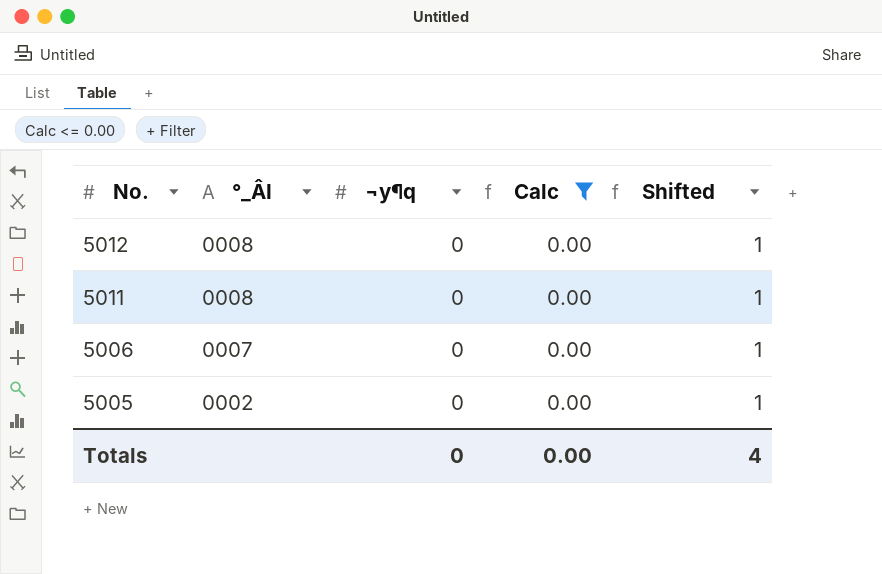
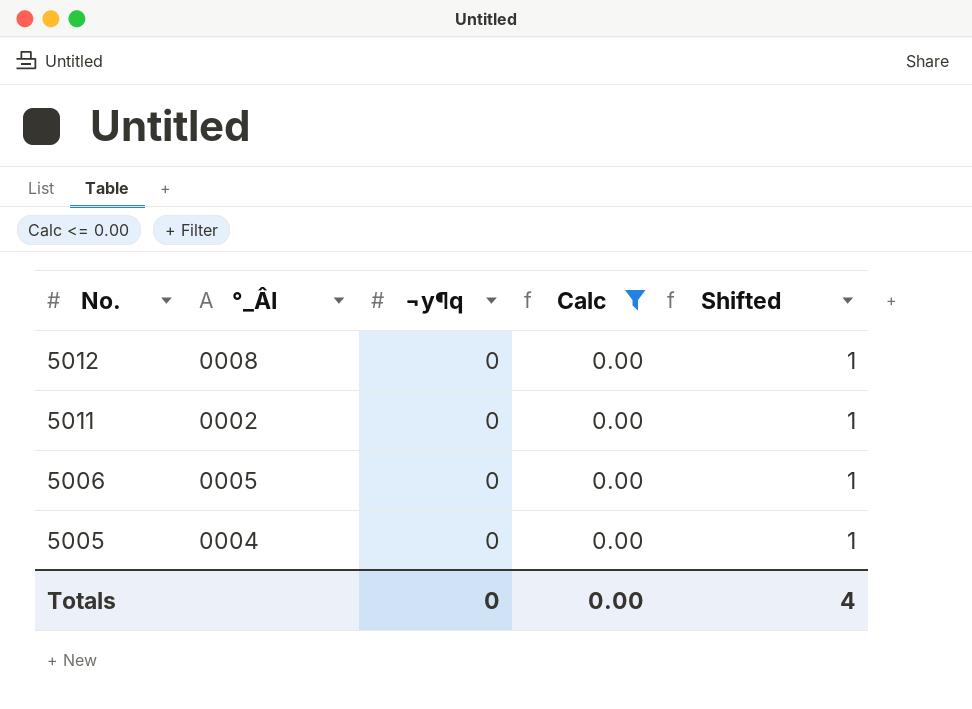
5011 | °_ÂI: 0008 -> 0002
5006 | °_ÂI: 0007 -> 0005
5005 | °_ÂI: 0002 -> 0004

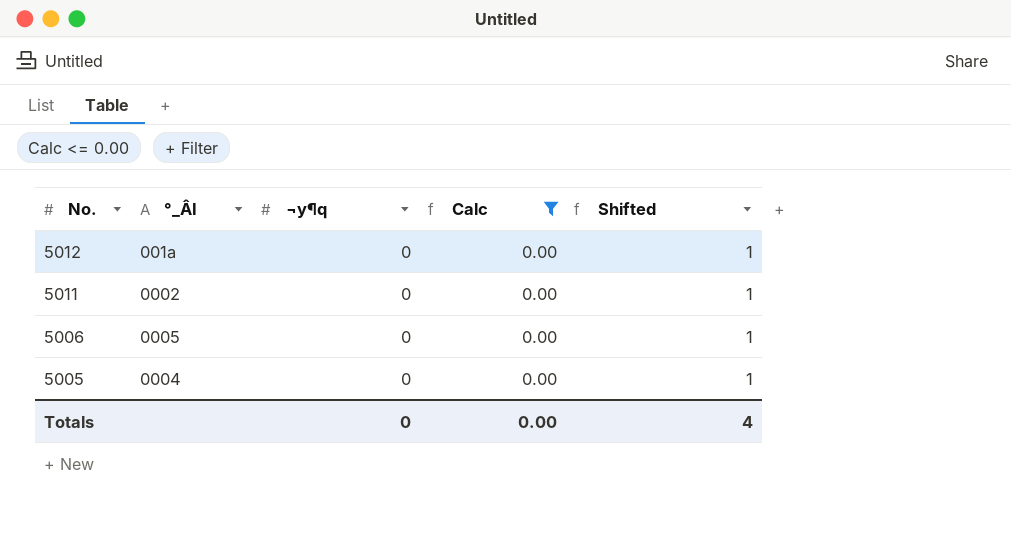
5012 | °_ÂI: 0008 -> 001a

